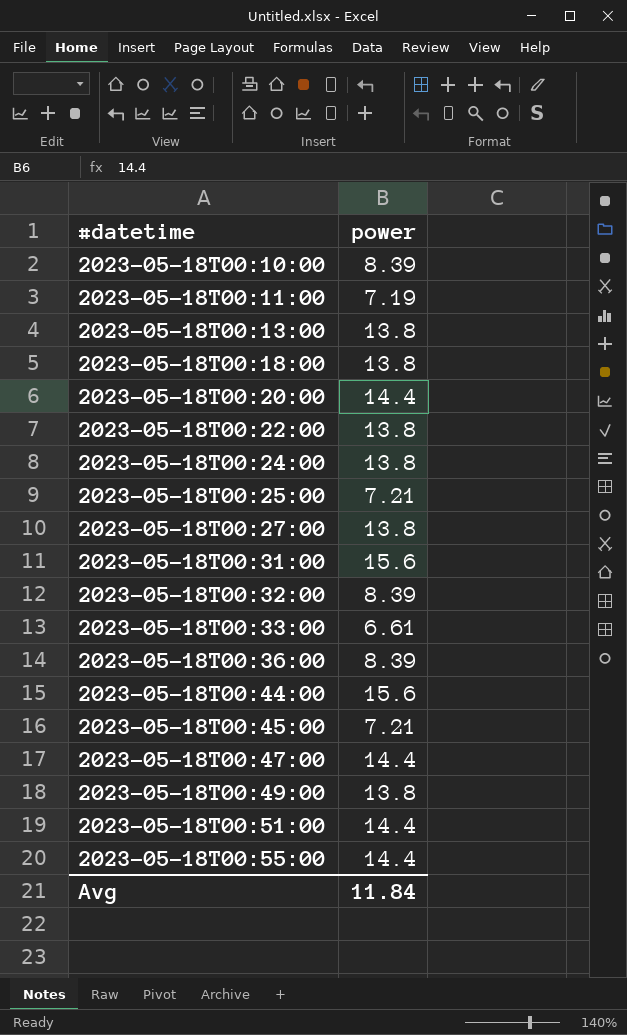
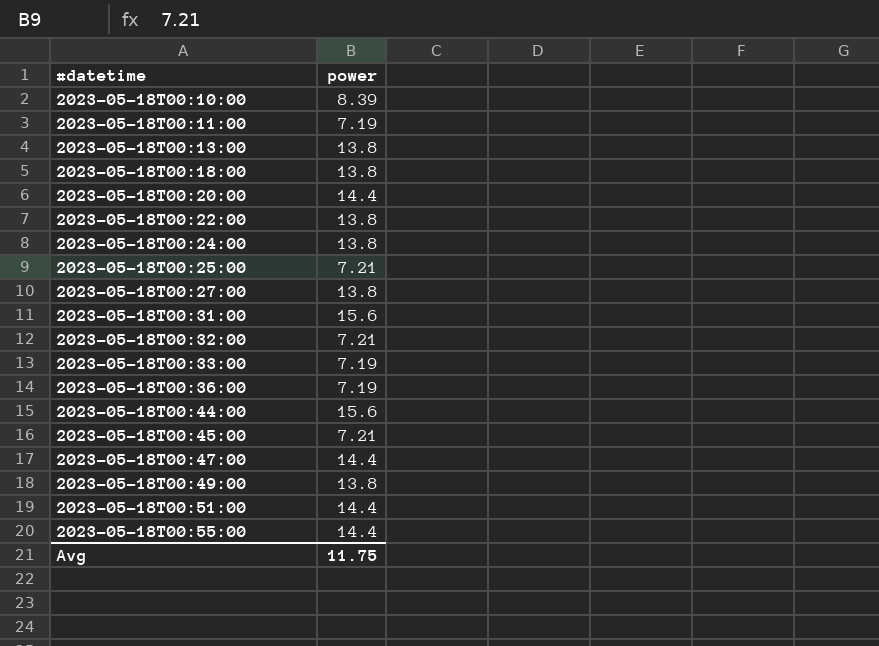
2023-05-18T00:32:00 | power: 8.39 -> 7.21
2023-05-18T00:33:00 | power: 6.61 -> 7.19
2023-05-18T00:36:00 | power: 8.39 -> 7.19
Avg | power: 11.84 -> 11.75

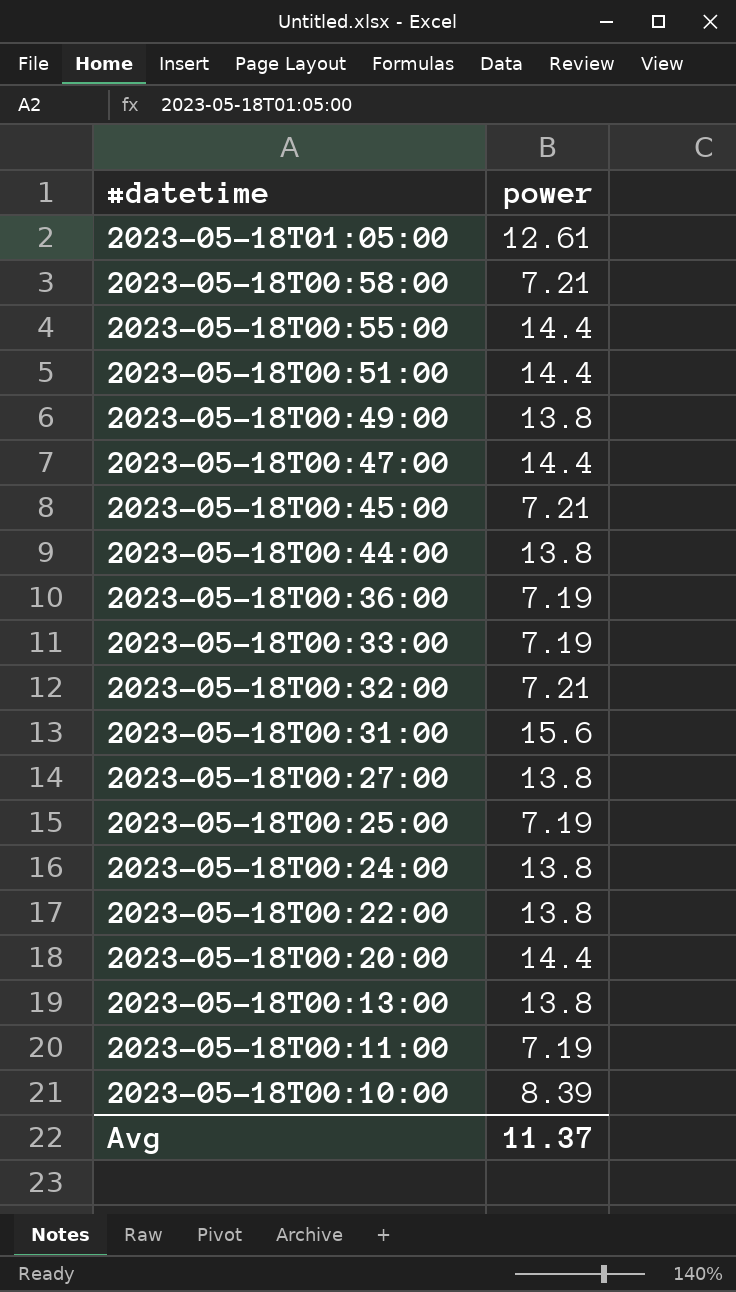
row order: #datetime ascending -> #datetime descending
row 2023-05-18T00:18:00: 13.8 -> none
row 2023-05-18T01:05:00: none -> 12.61
row 2023-05-18T00:58:00: none -> 7.21
2023-05-18T00:44:00 | power: 15.6 -> 13.8
2023-05-18T00:25:00 | power: 7.21 -> 7.19
Avg | power: 11.75 -> 11.37

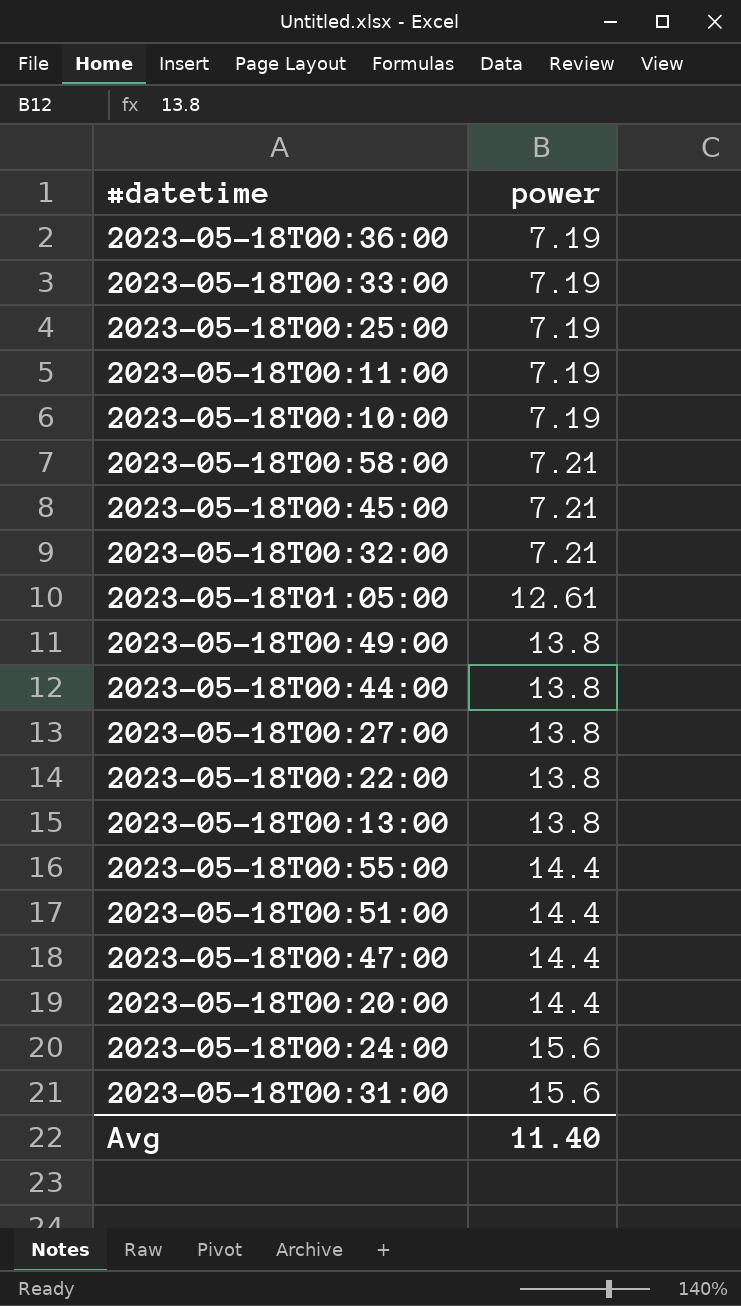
row order: #datetime descending -> power ascending
2023-05-18T00:10:00 | power: 8.39 -> 7.19
2023-05-18T00:24:00 | power: 13.8 -> 15.6
Avg | power: 11.37 -> 11.40

